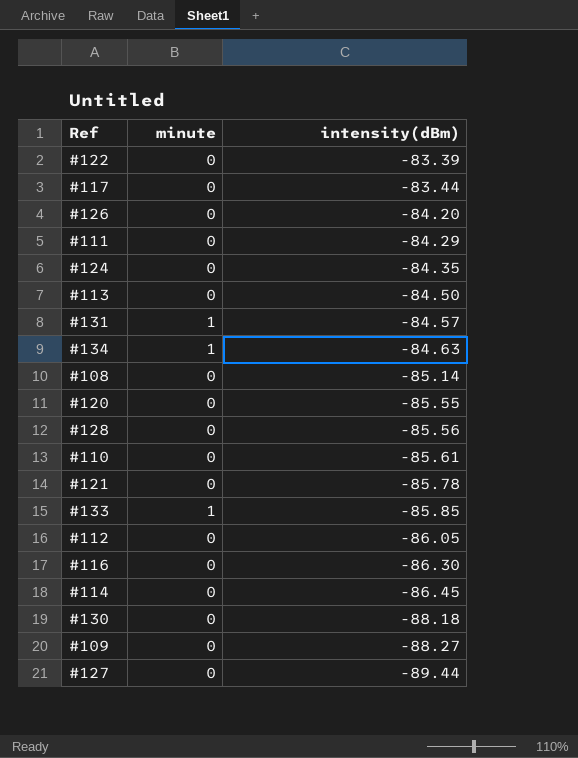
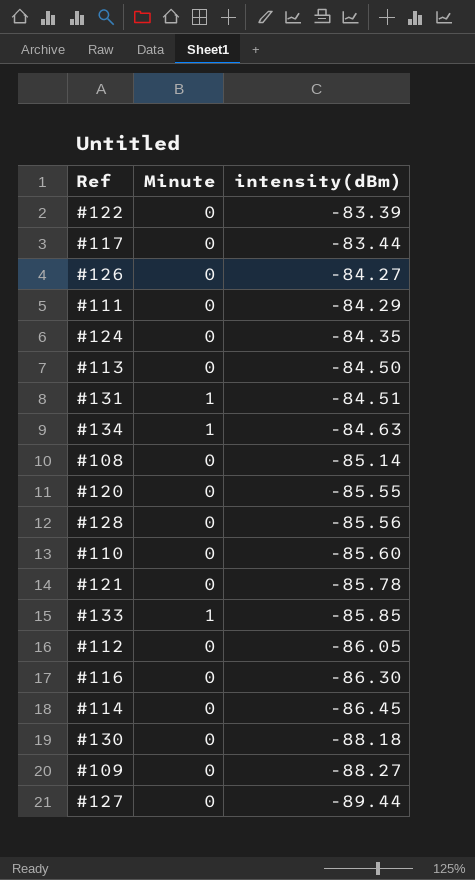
column name: minute -> Minute
#126 | intensity(dBm): -84.20 -> -84.27
#131 | intensity(dBm): -84.57 -> -84.51
#110 | intensity(dBm): -85.61 -> -85.60

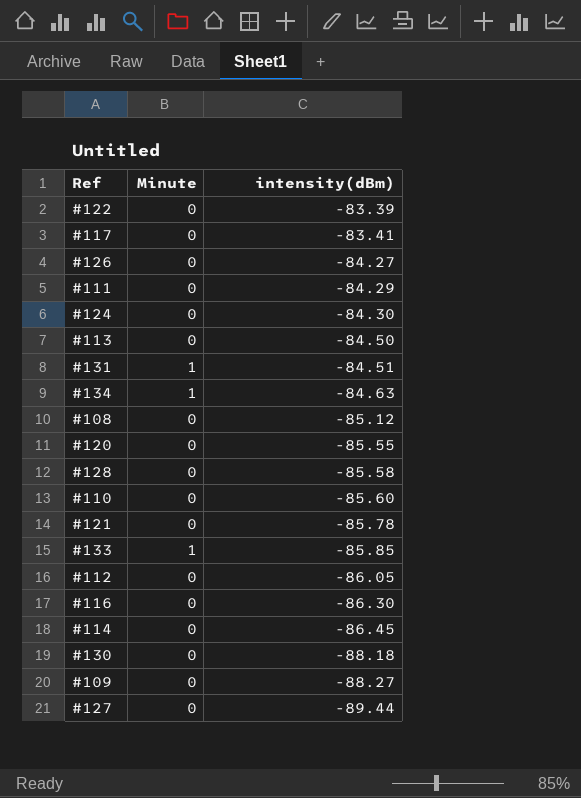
#117 | intensity(dBm): -83.44 -> -83.41
#124 | intensity(dBm): -84.35 -> -84.30
#108 | intensity(dBm): -85.14 -> -85.12
#128 | intensity(dBm): -85.56 -> -85.58

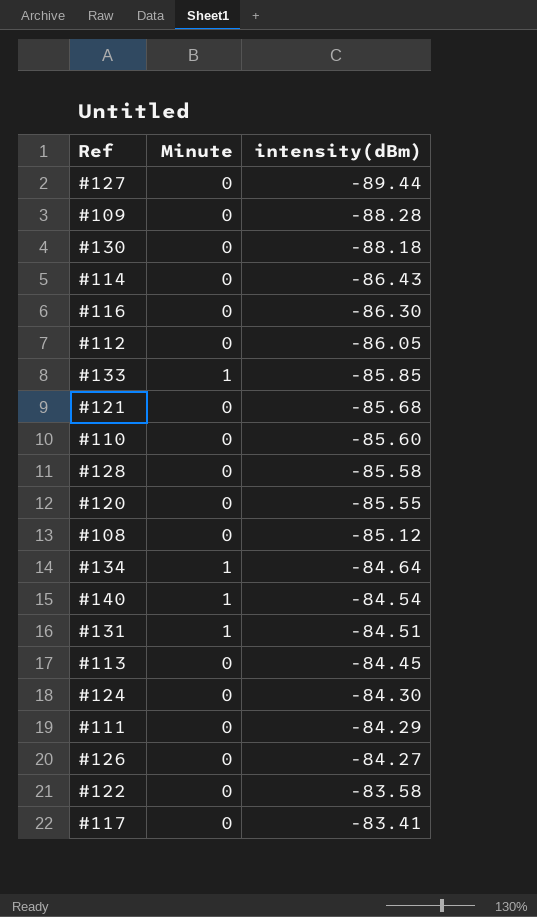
row order: intensity(dBm) descending -> intensity(dBm) ascending
#109 | intensity(dBm): -88.27 -> -88.28
#114 | intensity(dBm): -86.45 -> -86.43
#121 | intensity(dBm): -85.78 -> -85.68
#134 | intensity(dBm): -84.63 -> -84.64
row #140: none -> 1 | -84.54
#113 | intensity(dBm): -84.50 -> -84.45
#122 | intensity(dBm): -83.39 -> -83.58

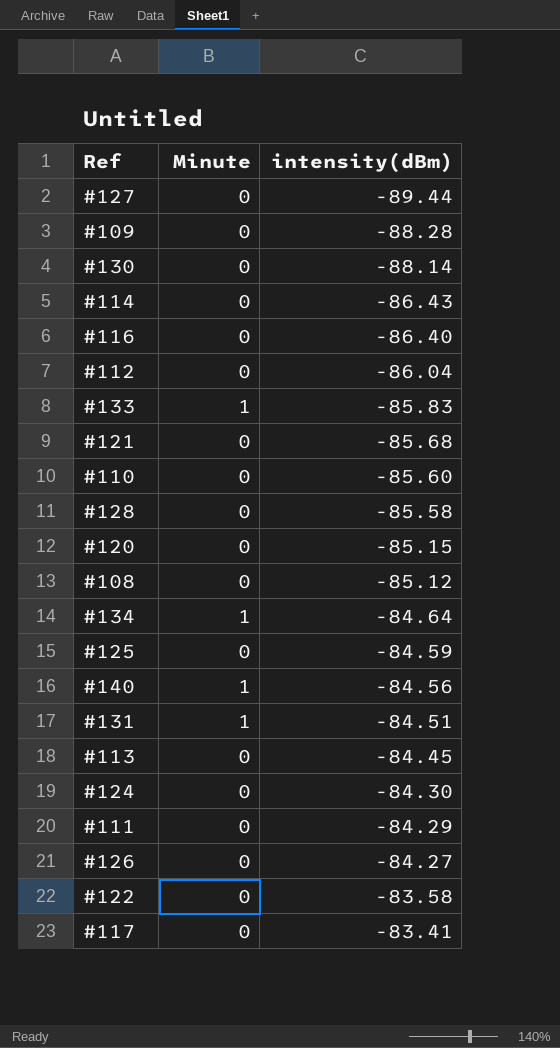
#130 | intensity(dBm): -88.18 -> -88.14
#116 | intensity(dBm): -86.30 -> -86.40
#112 | intensity(dBm): -86.05 -> -86.04
#133 | intensity(dBm): -85.85 -> -85.83
#120 | intensity(dBm): -85.55 -> -85.15
row #125: none -> 0 | -84.59
#140 | intensity(dBm): -84.54 -> -84.56

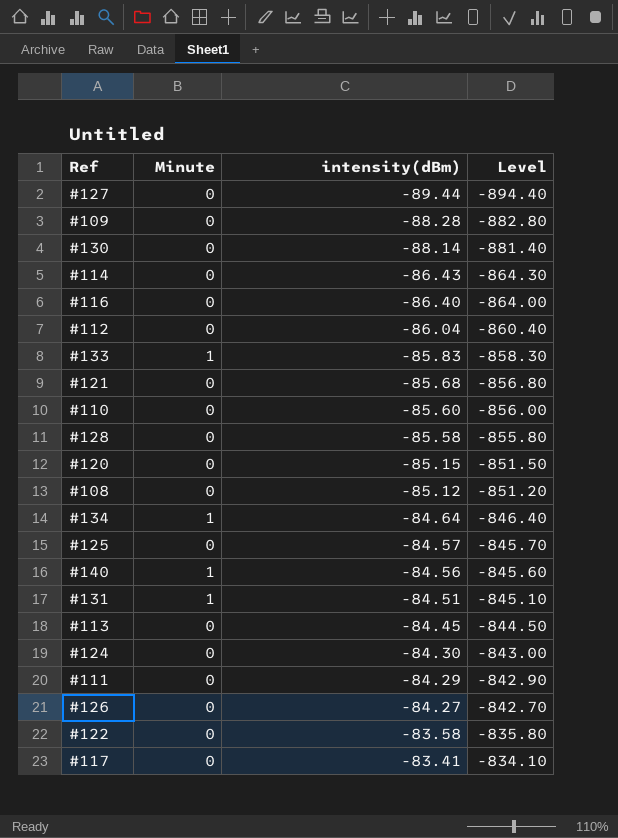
column Level | formula: none -> [intensity(dBm)] * 10
#125 | intensity(dBm): -84.59 -> -84.57

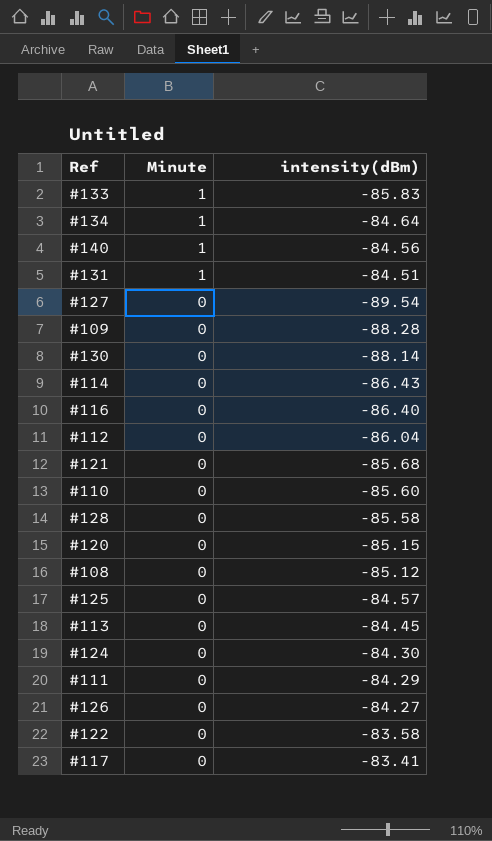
row order: intensity(dBm) ascending -> Minute descending
column Level | formula: [intensity(dBm)] * 10 -> none
#127 | intensity(dBm): -89.44 -> -89.54

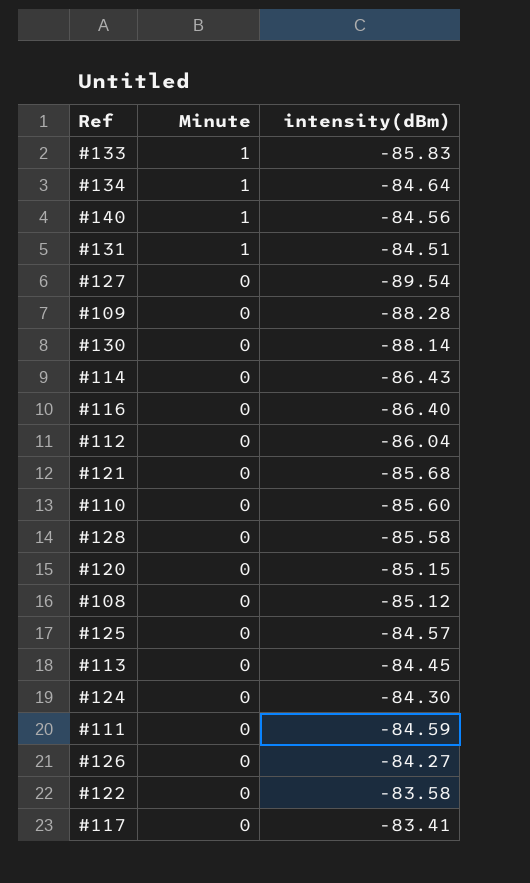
#111 | intensity(dBm): -84.29 -> -84.59

